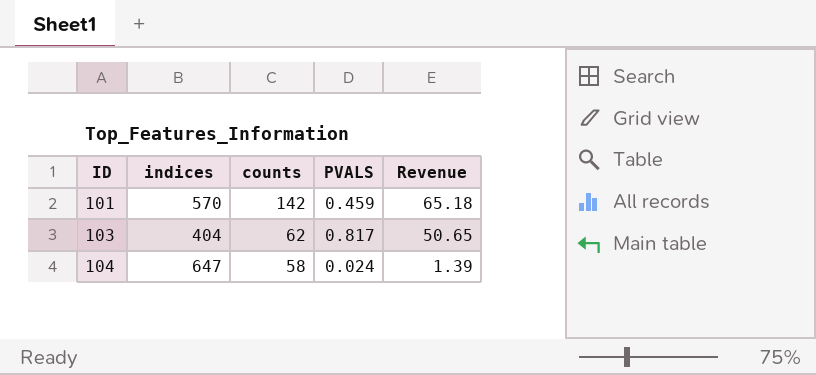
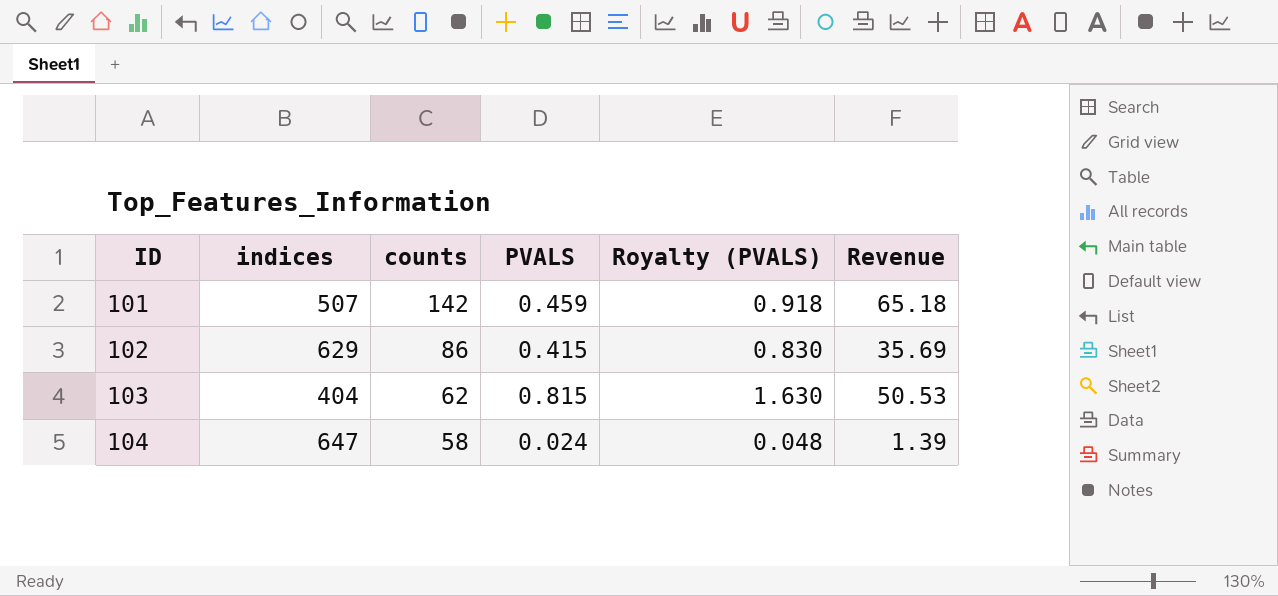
column Royalty (PVALS) | formula: none -> [PVALS] * 2
101 | indices: 570 -> 507
row 102: none -> 629 | 86 | 0.415 | 0.830 | 35.69
103 | PVALS: 0.817 -> 0.815
103 | Revenue: 50.65 -> 50.53

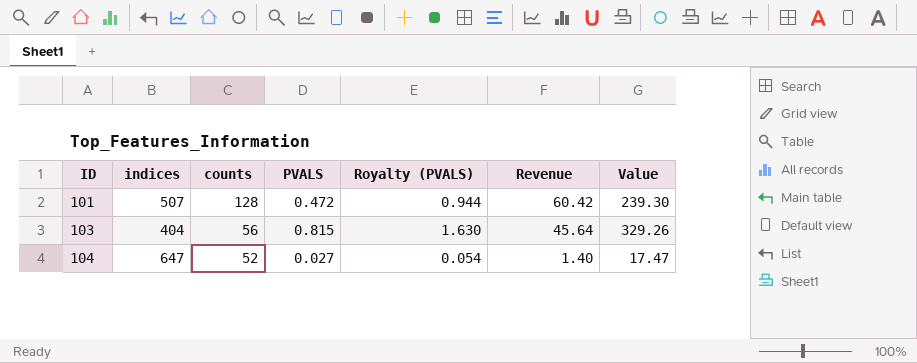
column Value | formula: none -> [indices] * [PVALS]
row 102: 629 | 86 | 0.415 | 0.830 | 35.69 -> none
101 | counts: 142 -> 128
101 | PVALS: 0.459 -> 0.472
101 | Royalty (PVALS): 0.918 -> 0.944
101 | Revenue: 65.18 -> 60.42
103 | counts: 62 -> 56
103 | Revenue: 50.53 -> 45.64
104 | counts: 58 -> 52
104 | PVALS: 0.024 -> 0.027
104 | Royalty (PVALS): 0.048 -> 0.054
104 | Revenue: 1.39 -> 1.40

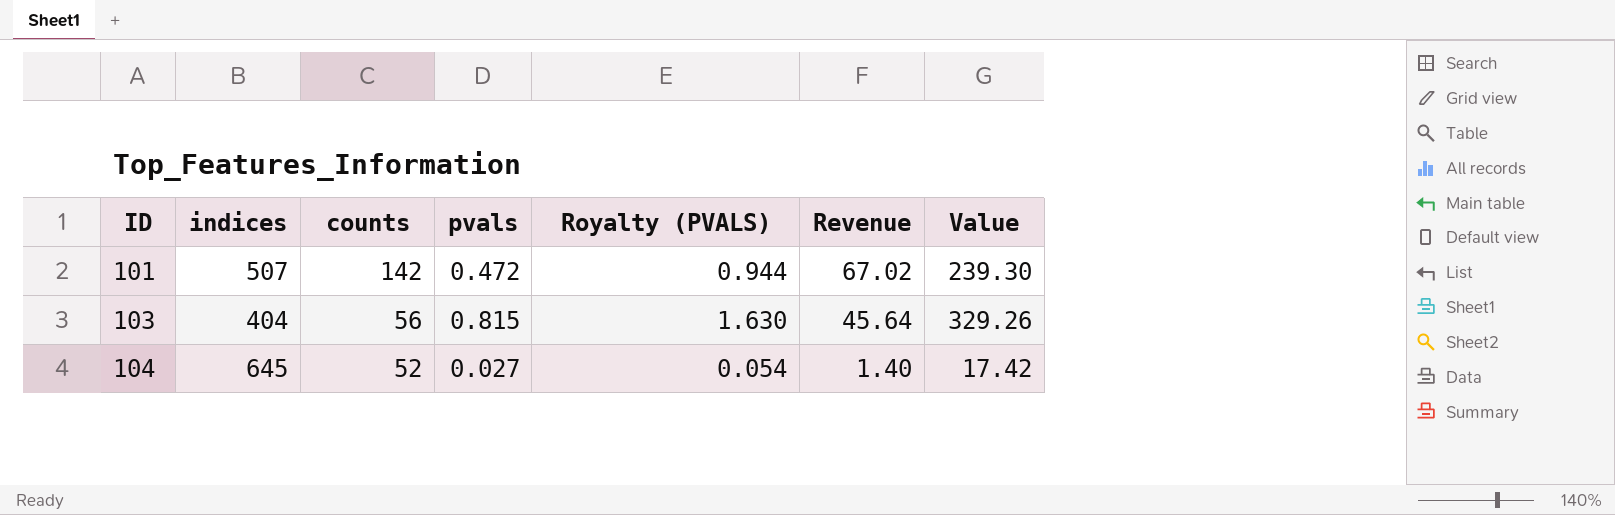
column name: PVALS -> pvals
101 | counts: 128 -> 142
101 | Revenue: 60.42 -> 67.02
104 | indices: 647 -> 645
104 | Value: 17.47 -> 17.42

